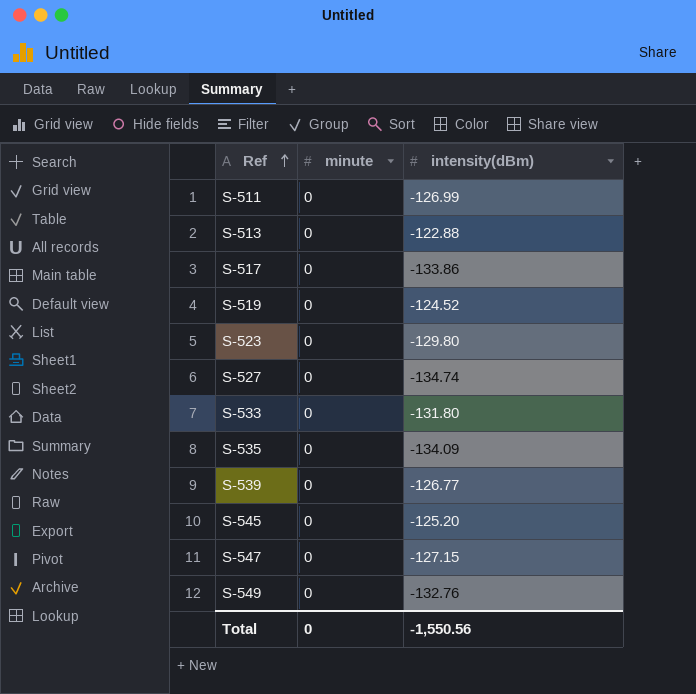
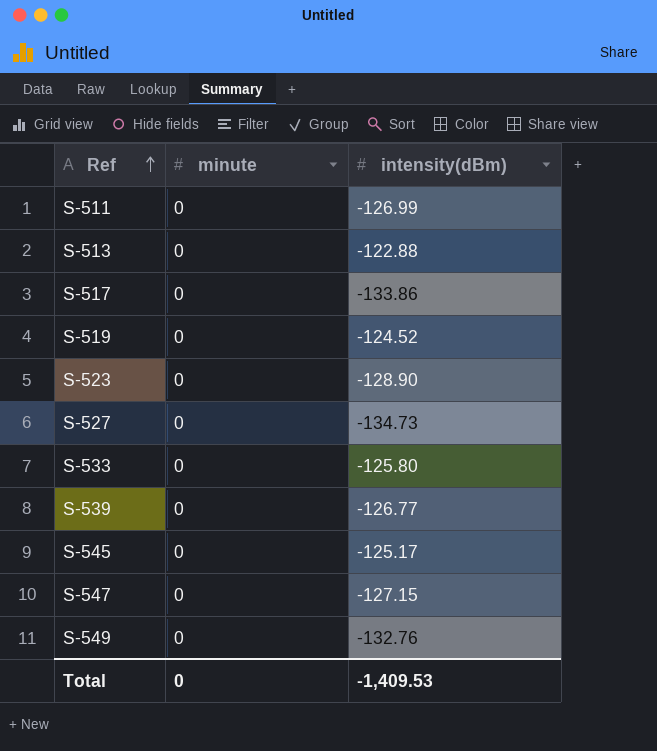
row S-535: 0 | -134.09 -> none
S-523 | intensity(dBm): -129.80 -> -128.90
S-527 | intensity(dBm): -134.74 -> -134.73
S-533 | intensity(dBm): -131.80 -> -125.80
S-545 | intensity(dBm): -125.20 -> -125.17
Total | intensity(dBm): -1,550.56 -> -1,409.53

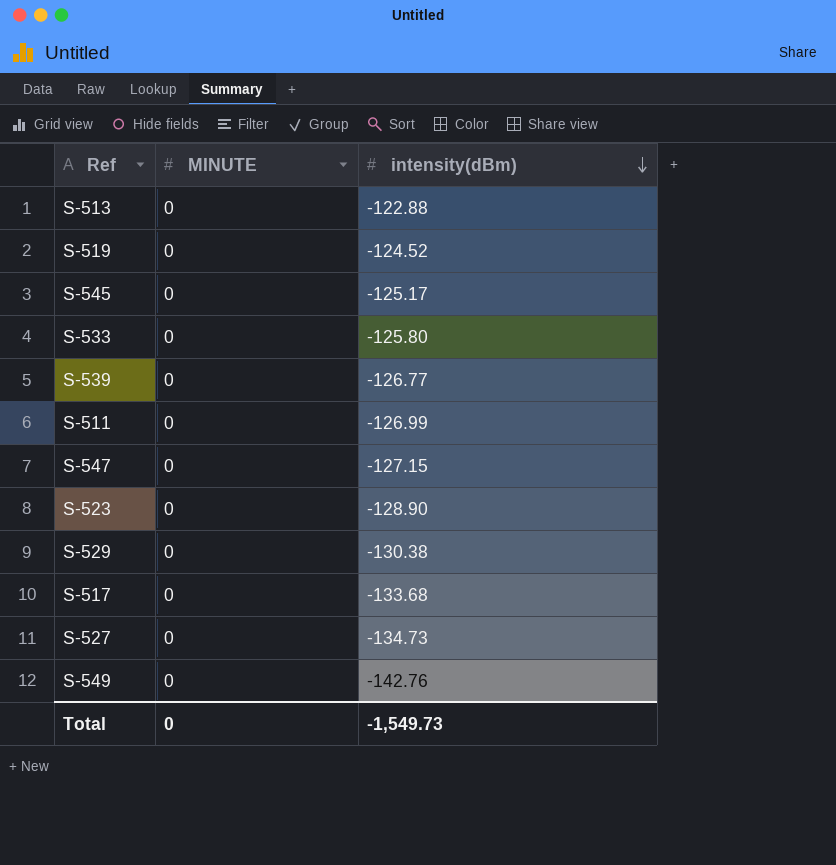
row order: Ref ascending -> intensity(dBm) descending
column name: minute -> MINUTE
row S-529: none -> 0 | -130.38
S-517 | intensity(dBm): -133.86 -> -133.68
S-549 | intensity(dBm): -132.76 -> -142.76
Total | intensity(dBm): -1,409.53 -> -1,549.73

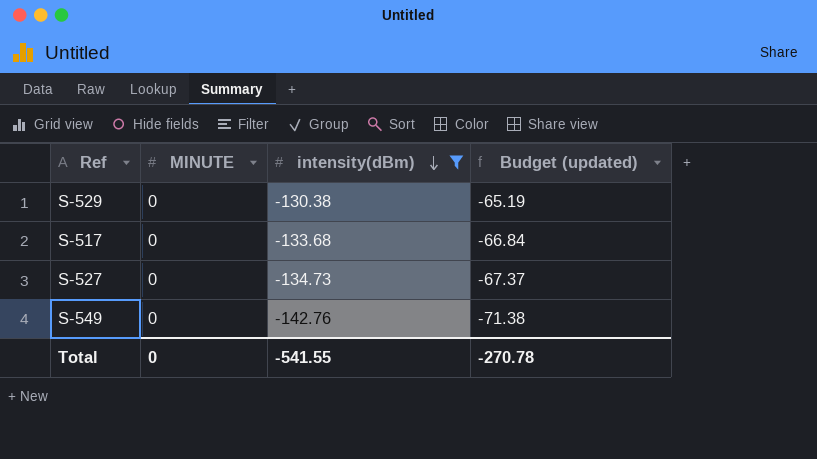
filter: none -> intensity(dBm) <= -130.38
column Budget (updated) | formula: none -> [intensity(dBm)] * 0.5
Total | intensity(dBm): -1,549.73 -> -541.55

